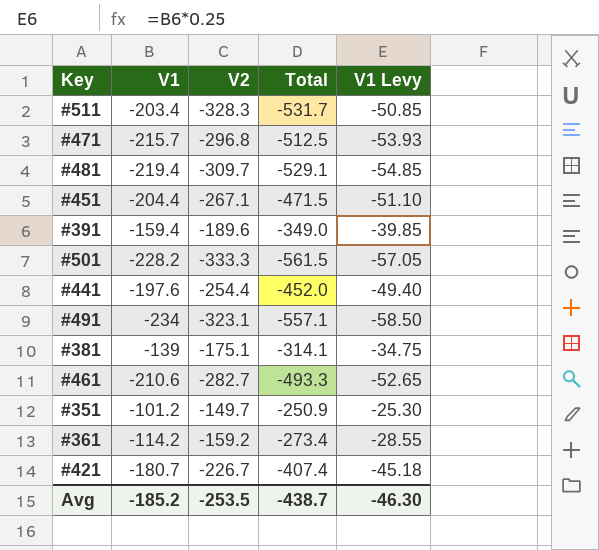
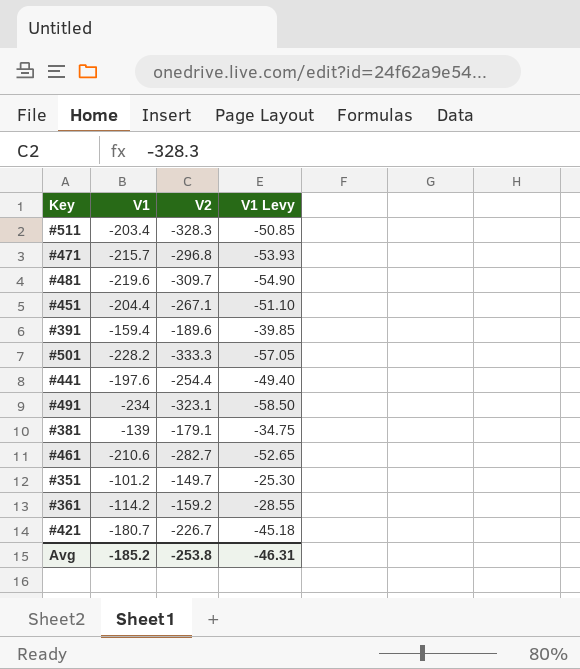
column Total | formula: [V1] + [V2] -> none
#481 | V1: -219.4 -> -219.6
#481 | V1 Levy: -54.85 -> -54.90
#381 | V2: -175.1 -> -179.1
Avg | V2: -253.5 -> -253.8
Avg | V1 Levy: -46.30 -> -46.31

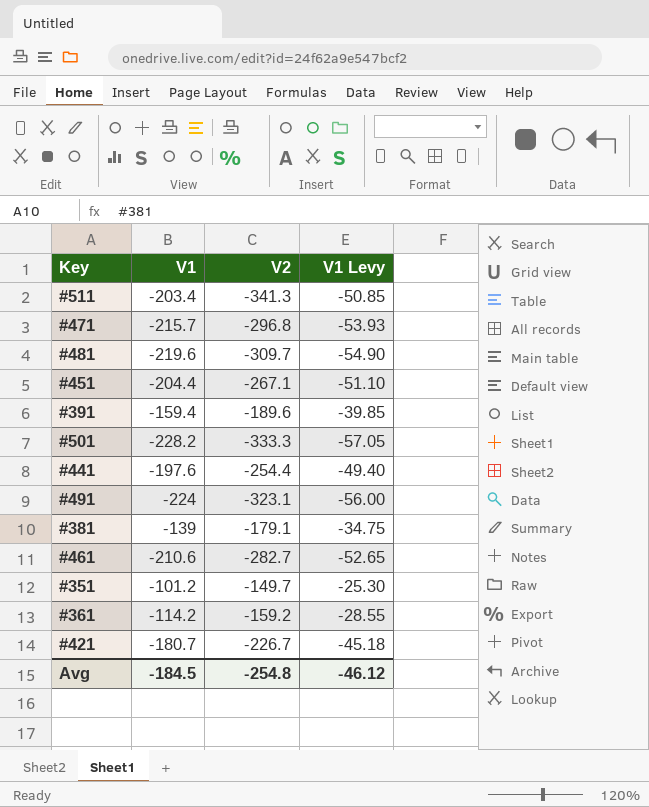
#511 | V2: -328.3 -> -341.3
#491 | V1: -234 -> -224
#491 | V1 Levy: -58.50 -> -56.00
Avg | V1: -185.2 -> -184.5
Avg | V2: -253.8 -> -254.8
Avg | V1 Levy: -46.31 -> -46.12

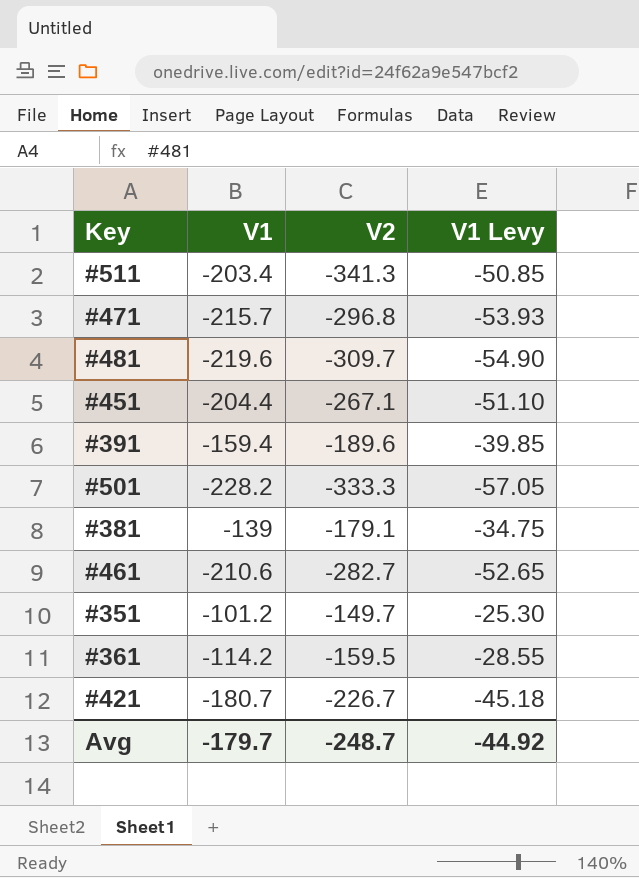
row #441: -197.6 | -254.4 | -49.40 -> none
row #491: -224 | -323.1 | -56.00 -> none
#361 | V2: -159.2 -> -159.5
Avg | V1: -184.5 -> -179.7
Avg | V2: -254.8 -> -248.7
Avg | V1 Levy: -46.12 -> -44.92

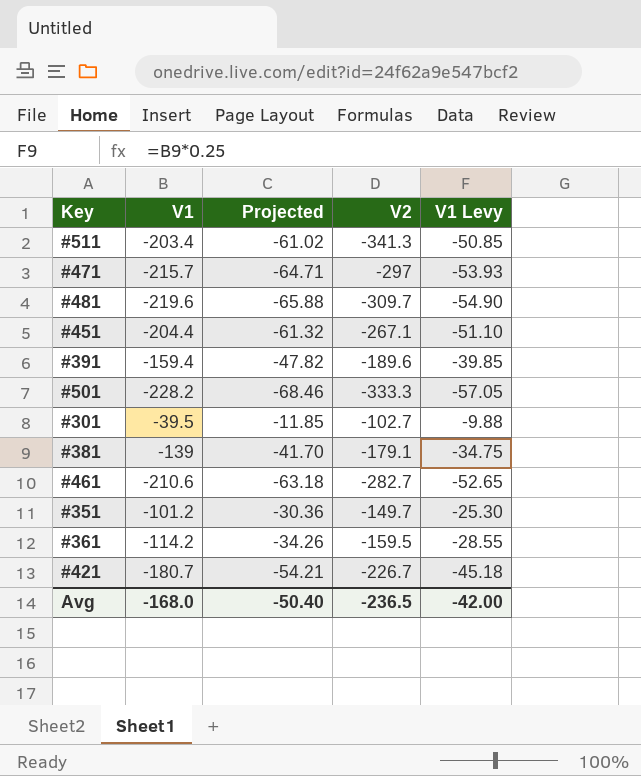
column Projected | formula: none -> [V1] * 0.3
#471 | V2: -296.8 -> -297
row #301: none -> -39.5 | -11.85 | -102.7 | -9.88
Avg | V1: -179.7 -> -168.0
Avg | V2: -248.7 -> -236.5
Avg | V1 Levy: -44.92 -> -42.00

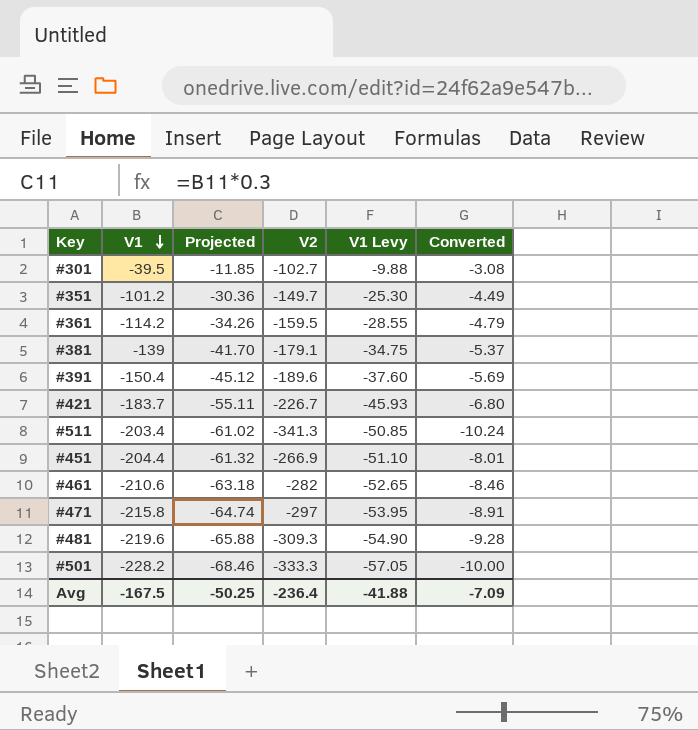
row order: none -> V1 descending
column Converted | formula: none -> [V2] * 0.03
#391 | V1: -159.4 -> -150.4
#391 | Projected: -47.82 -> -45.12
#391 | V1 Levy: -39.85 -> -37.60
#421 | V1: -180.7 -> -183.7
#421 | Projected: -54.21 -> -55.11
#421 | V1 Levy: -45.18 -> -45.93
#451 | V2: -267.1 -> -266.9
#461 | V2: -282.7 -> -282
#471 | V1: -215.7 -> -215.8
#471 | Projected: -64.71 -> -64.74
#471 | V1 Levy: -53.93 -> -53.95
#481 | V2: -309.7 -> -309.3
Avg | V1: -168.0 -> -167.5
Avg | Projected: -50.40 -> -50.25
Avg | V2: -236.5 -> -236.4
Avg | V1 Levy: -42.00 -> -41.88

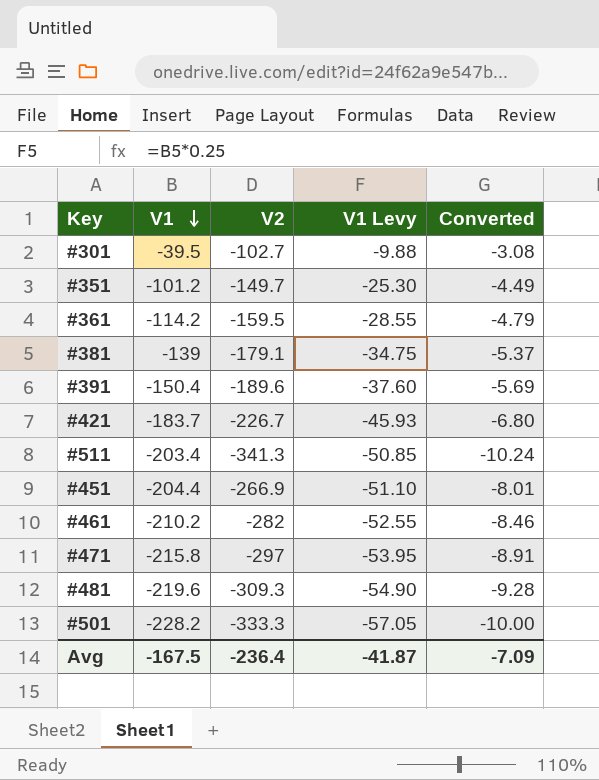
column Projected | formula: [V1] * 0.3 -> none
#461 | V1: -210.6 -> -210.2
#461 | V1 Levy: -52.65 -> -52.55
Avg | V1 Levy: -41.88 -> -41.87

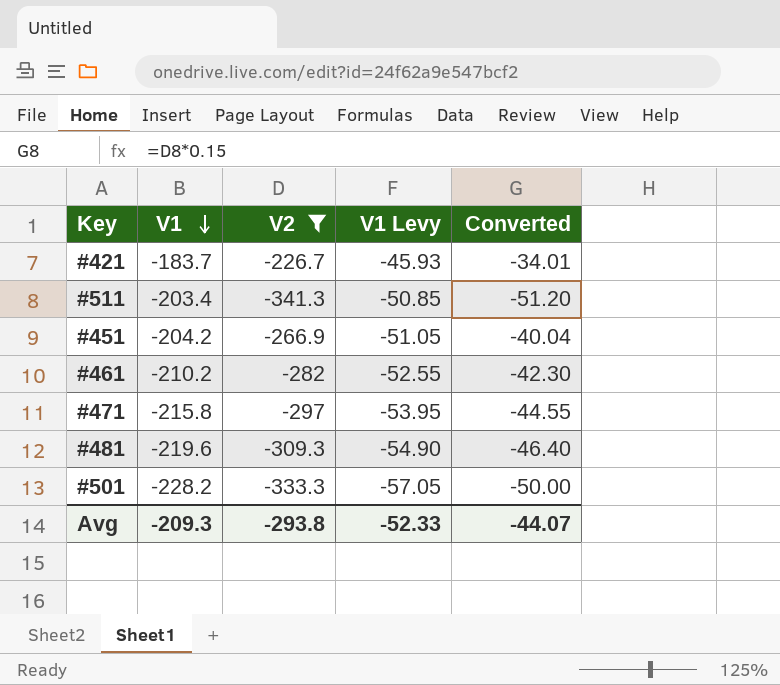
filter: none -> V2 <= -226.7
column Converted | formula: [V2] * 0.03 -> [V2] * 0.15
#451 | V1: -204.4 -> -204.2
#451 | V1 Levy: -51.10 -> -51.05
Avg | V1: -167.5 -> -209.3
Avg | V2: -236.4 -> -293.8
Avg | V1 Levy: -41.87 -> -52.33
Avg | Converted: -7.09 -> -44.07

